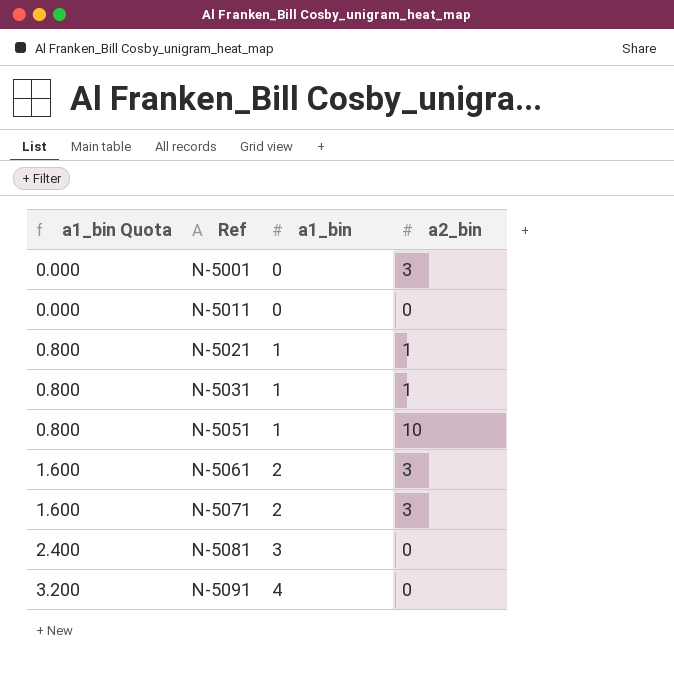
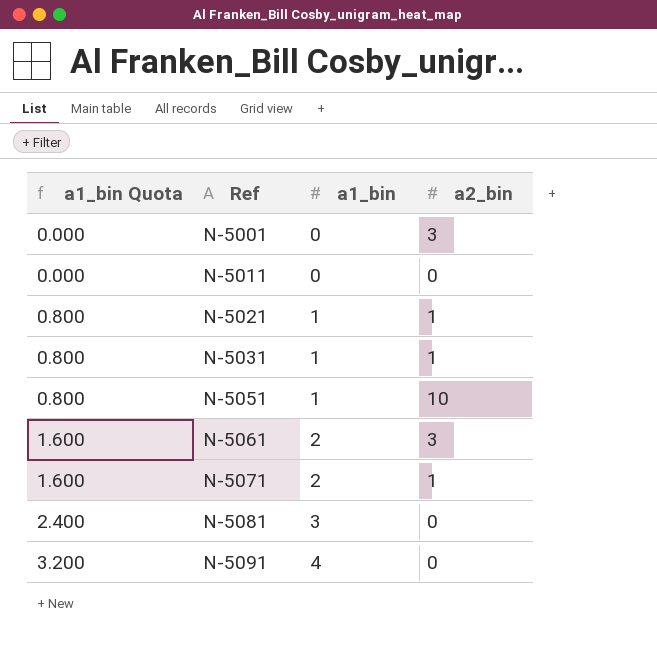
N-5071 | a2_bin: 3 -> 1

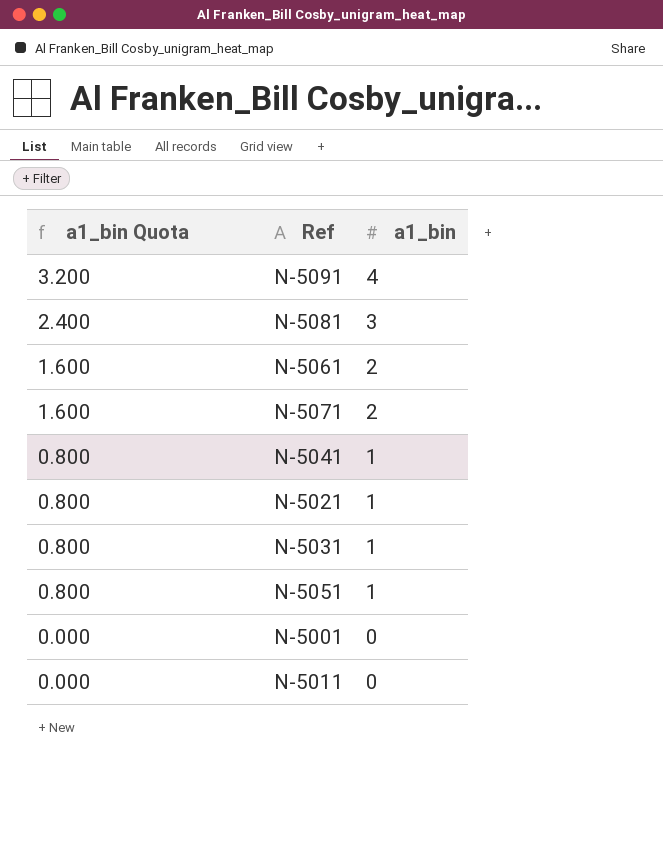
row order: a1_bin Quota ascending -> a1_bin Quota descending
column a2_bin | position: 4 -> none
row N-5041: none -> 0.800 | 1

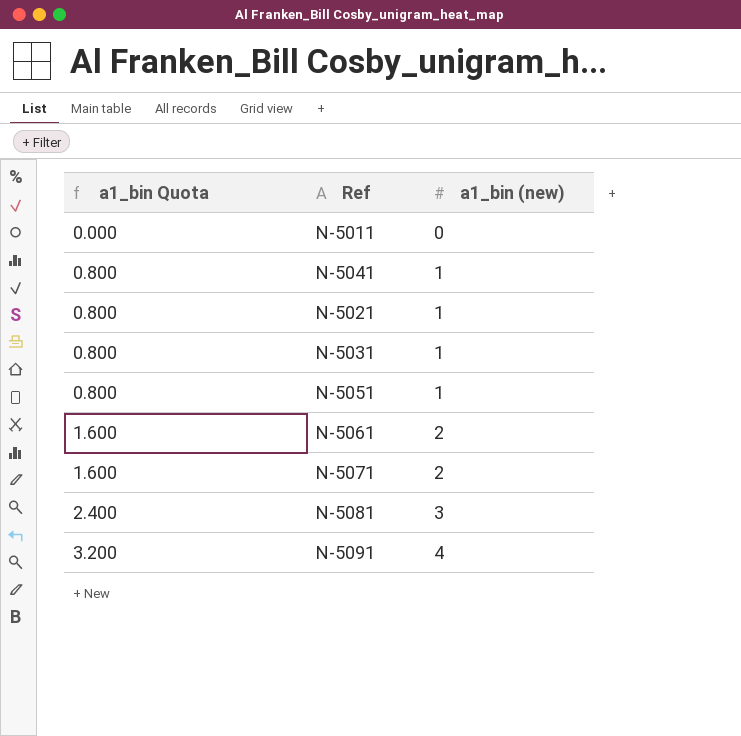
row order: a1_bin Quota descending -> a1_bin Quota ascending
column name: a1_bin -> a1_bin (new)
row N-5001: 0.000 | 0 -> none

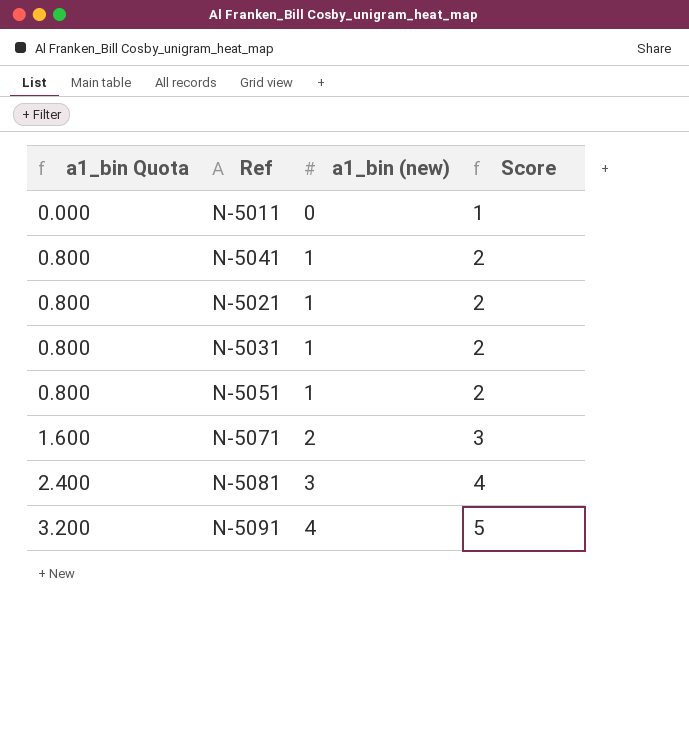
column Score | formula: none -> [a1_bin (new)] + 1
row N-5061: 1.600 | 2 -> none

